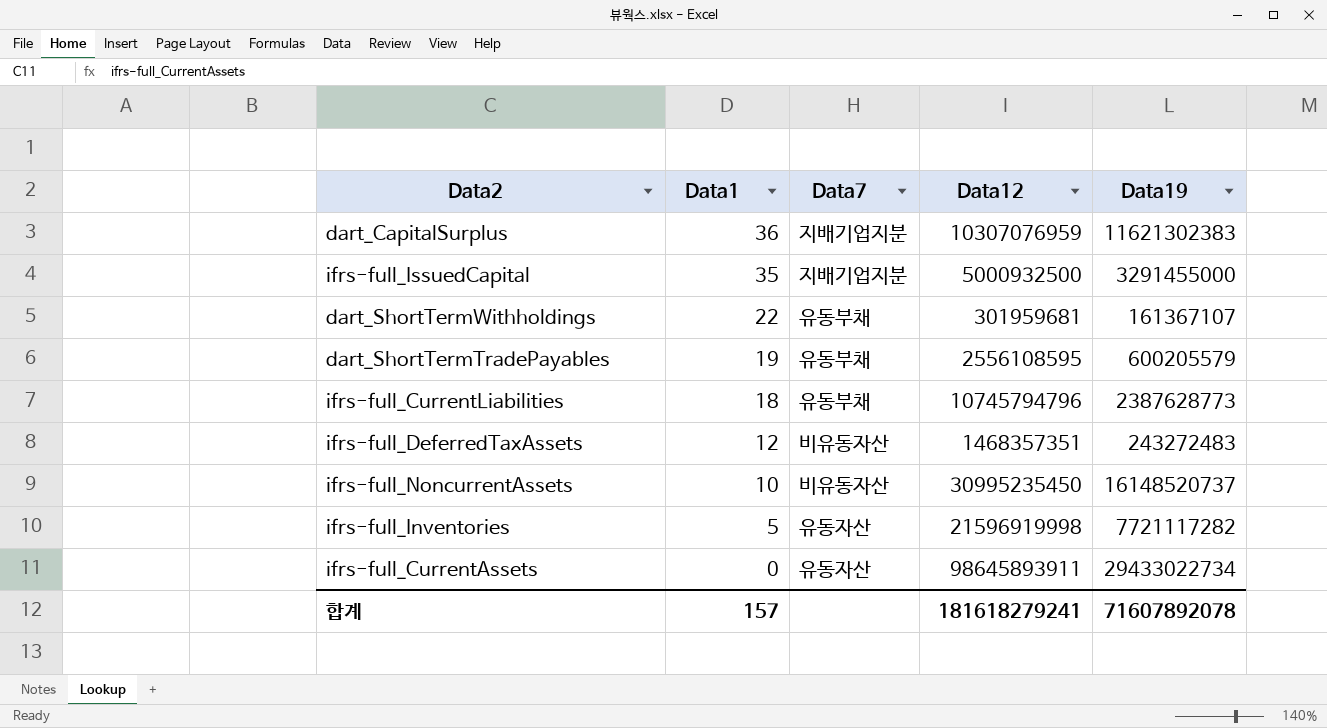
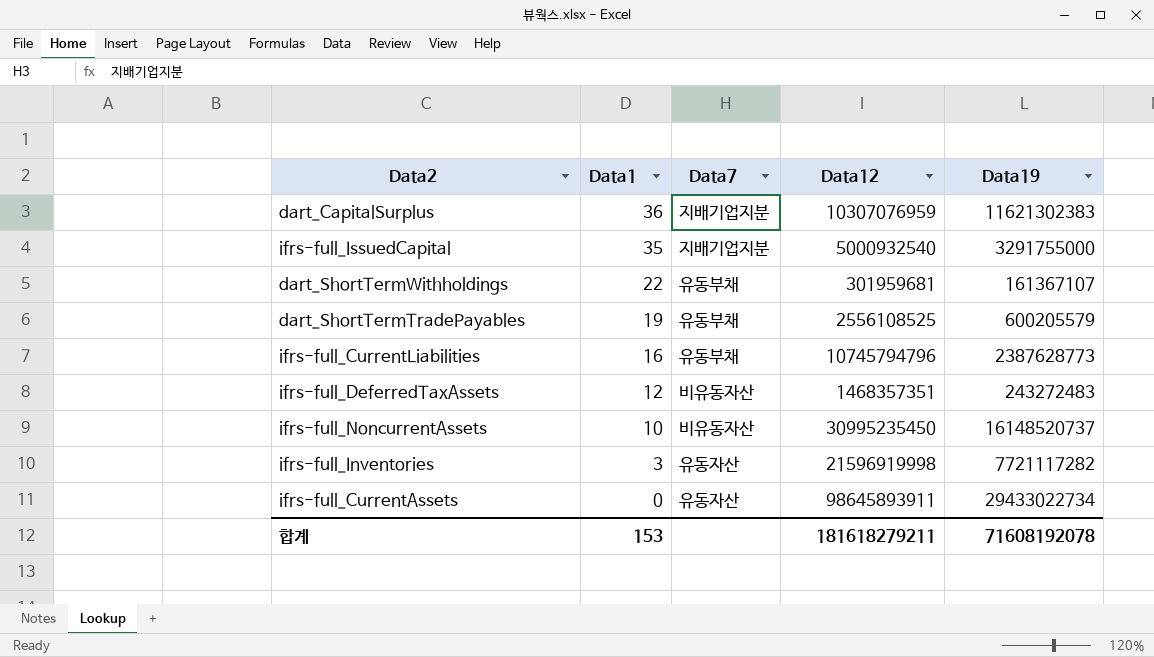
ifrs-full_IssuedCapital | Data12: 5000932500 -> 5000932540
ifrs-full_IssuedCapital | Data19: 3291455000 -> 3291755000
dart_ShortTermTradePayables | Data12: 2556108595 -> 2556108525
ifrs-full_CurrentLiabilities | Data1: 18 -> 16
ifrs-full_Inventories | Data1: 5 -> 3
합계 | Data1: 157 -> 153
합계 | Data12: 181618279241 -> 181618279211
합계 | Data19: 71607892078 -> 71608192078

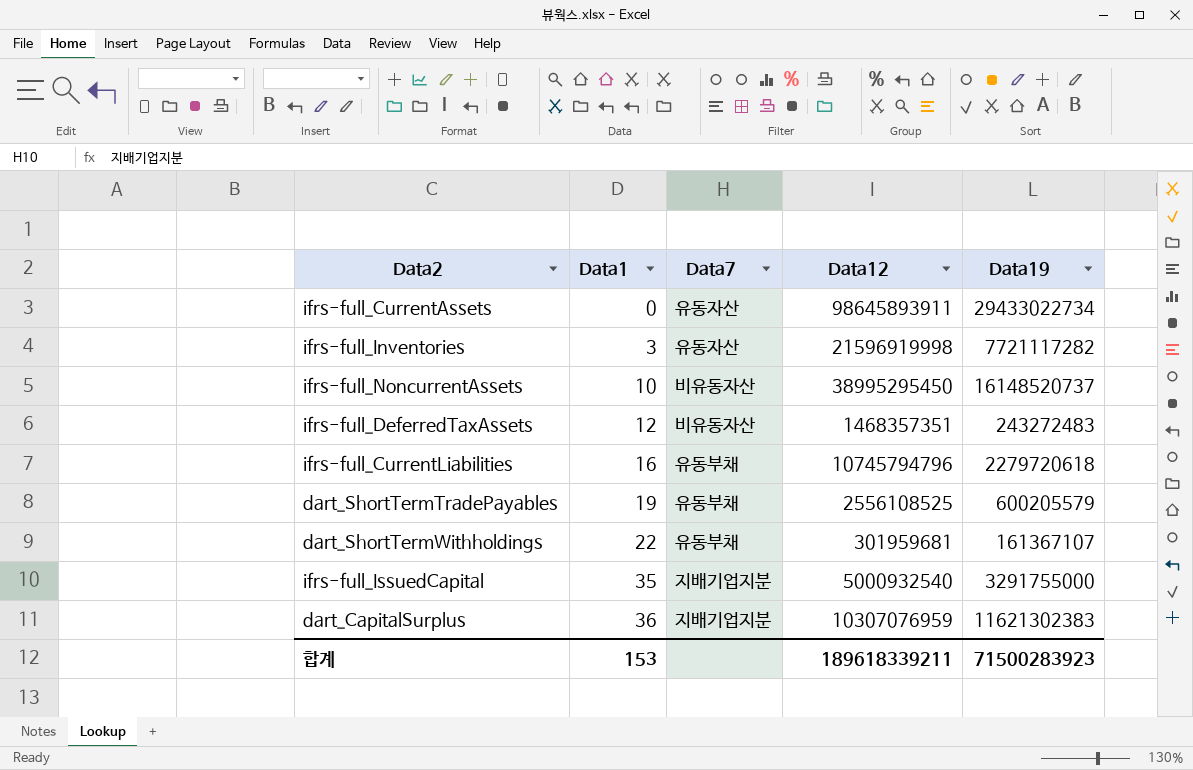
row order: Data1 descending -> Data1 ascending
ifrs-full_NoncurrentAssets | Data12: 30995235450 -> 38995295450
ifrs-full_CurrentLiabilities | Data19: 2387628773 -> 2279720618
합계 | Data12: 181618279211 -> 189618339211
합계 | Data19: 71608192078 -> 71500283923

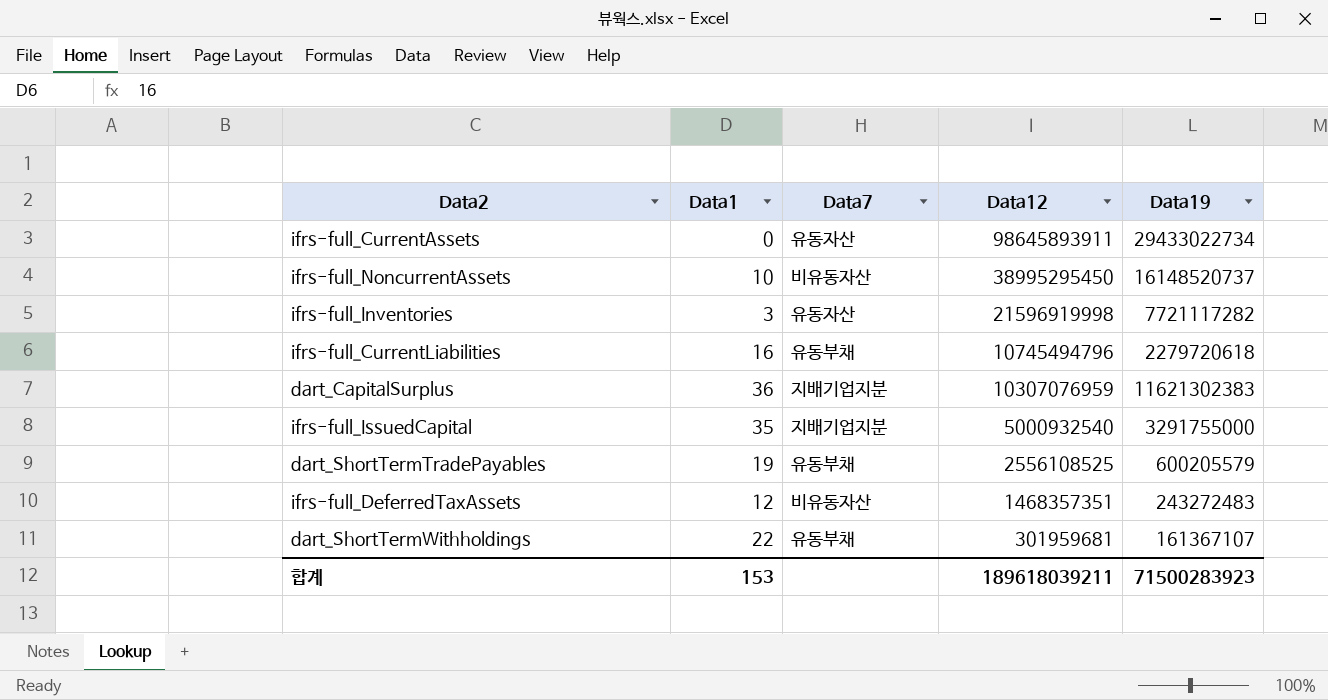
row order: Data1 ascending -> Data12 descending
ifrs-full_CurrentLiabilities | Data12: 10745794796 -> 10745494796
합계 | Data12: 189618339211 -> 189618039211

